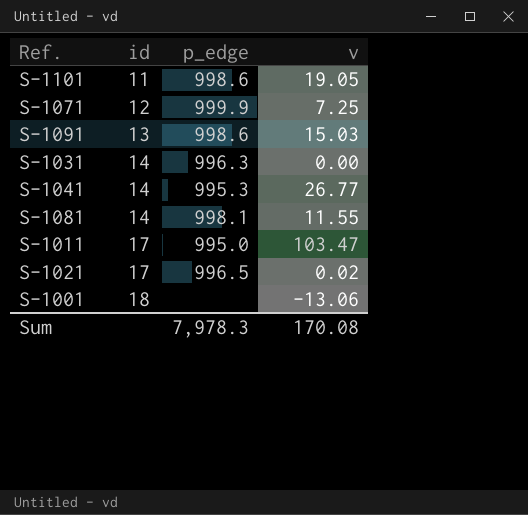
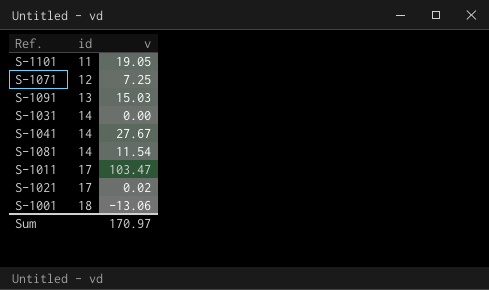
column p_edge | position: 3 -> none
S-1041 | v: 26.77 -> 27.67
S-1081 | v: 11.55 -> 11.54
Sum | v: 170.08 -> 170.97

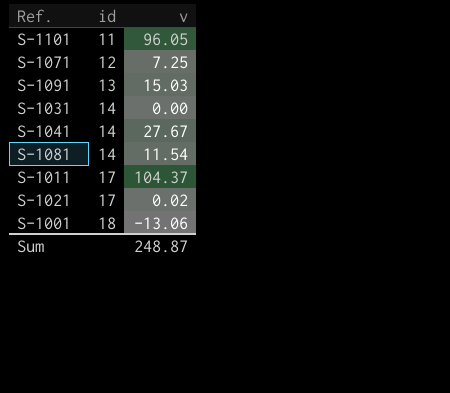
S-1101 | v: 19.05 -> 96.05
S-1011 | v: 103.47 -> 104.37
Sum | v: 170.97 -> 248.87

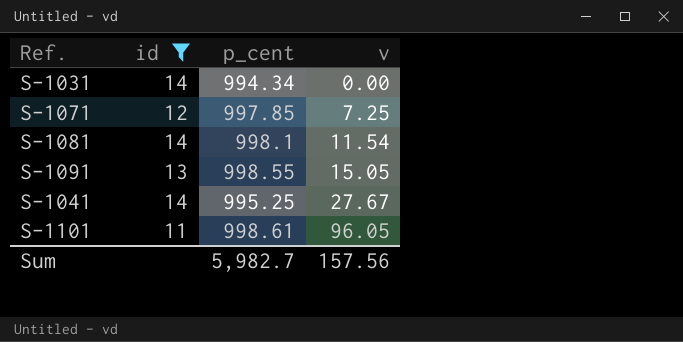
filter: none -> id <= 14
row order: id ascending -> v ascending
column p_cent | position: none -> 3
S-1091 | v: 15.03 -> 15.05
Sum | v: 248.87 -> 157.56

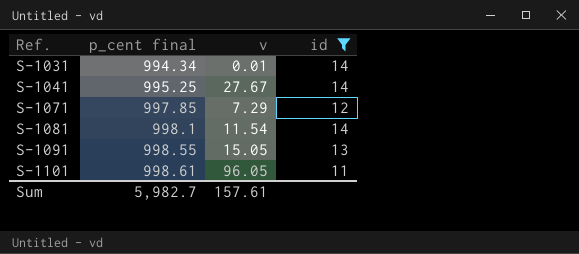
row order: v ascending -> Ref. ascending
column name: p_cent -> p_cent final
column id | position: 2 -> 4
S-1031 | v: 0.00 -> 0.01
S-1071 | v: 7.25 -> 7.29
Sum | v: 157.56 -> 157.61

